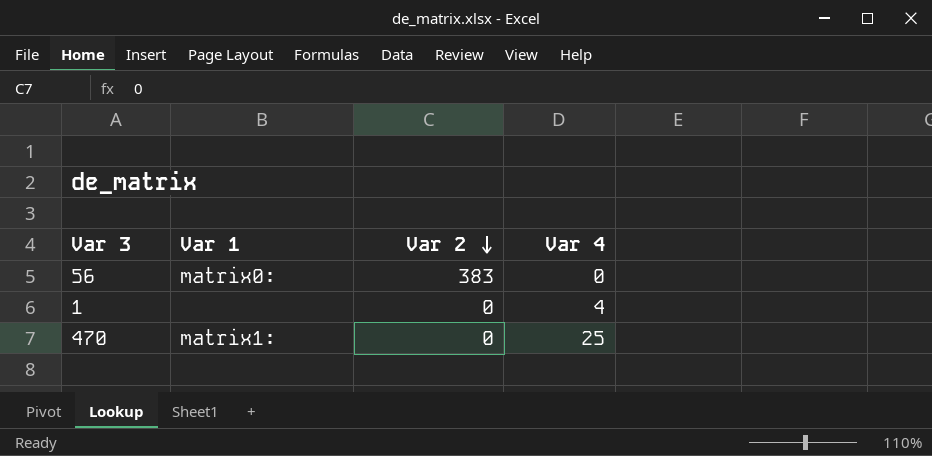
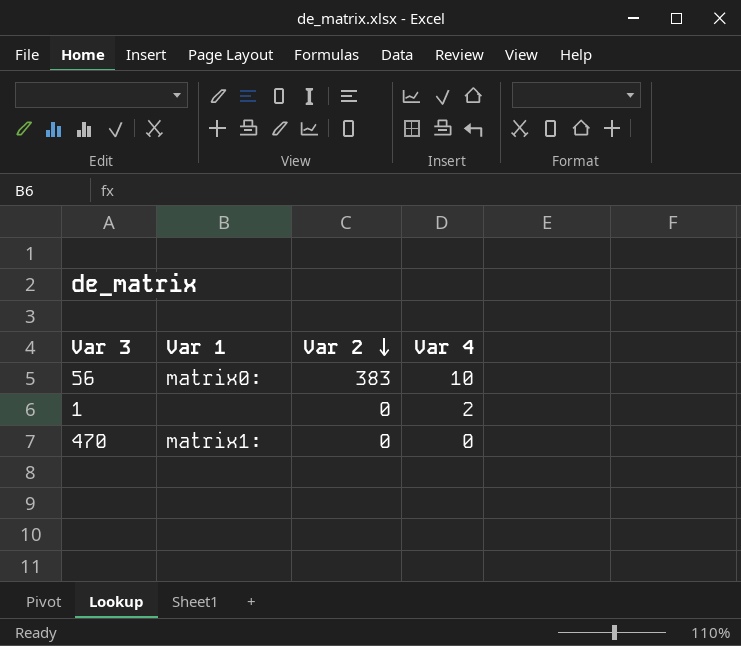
56 | Var 4: 0 -> 10
1 | Var 4: 4 -> 2
470 | Var 4: 25 -> 0

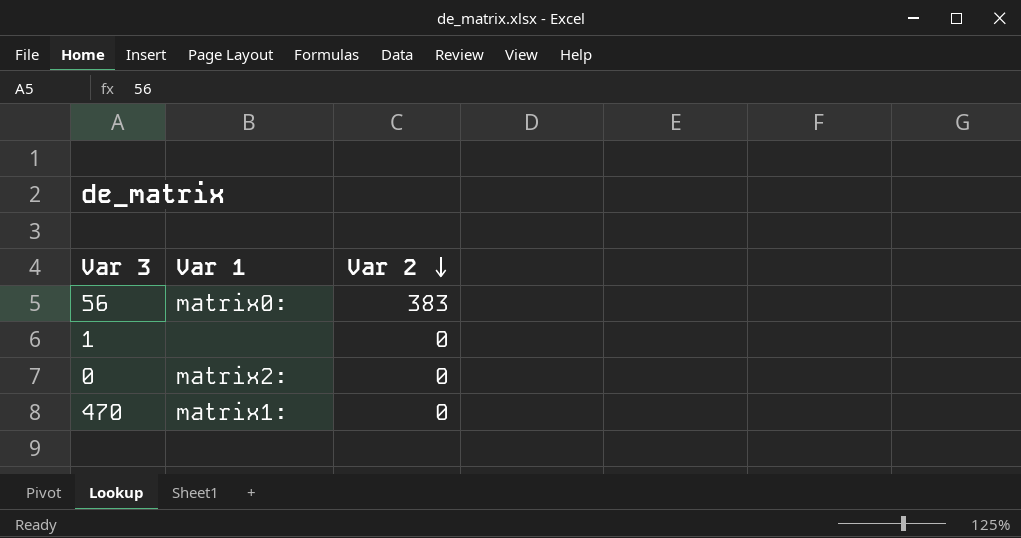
column Var 4 | position: 4 -> none
row 0: none -> matrix2: | 0

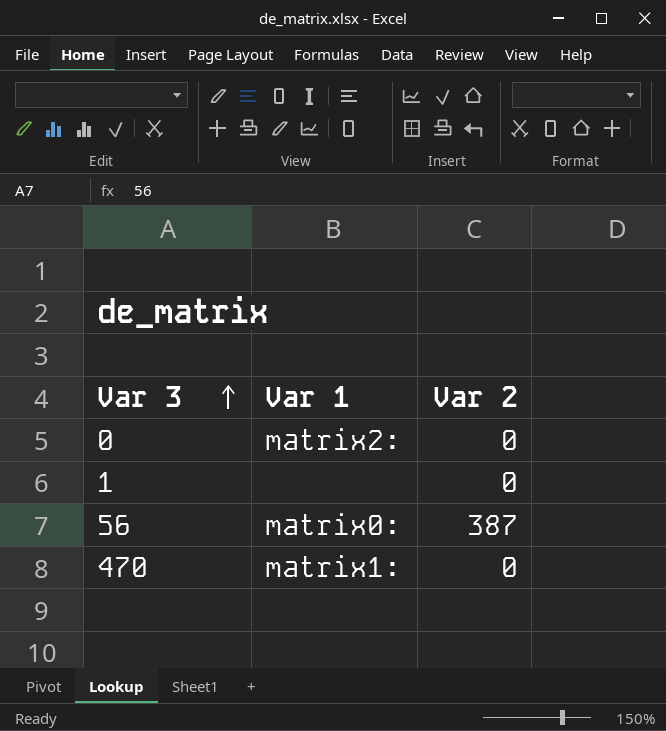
row order: Var 2 descending -> Var 3 ascending
56 | Var 2: 383 -> 387

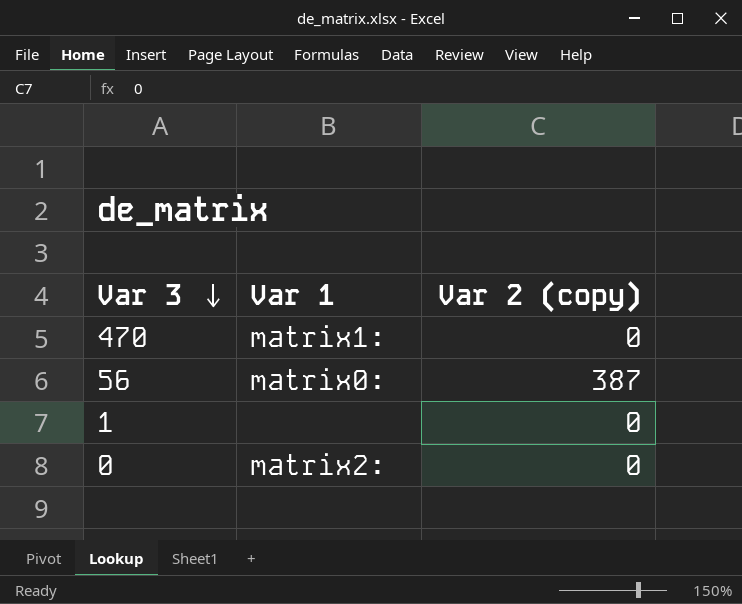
row order: Var 3 ascending -> Var 3 descending
column name: Var 2 -> Var 2 (copy)

